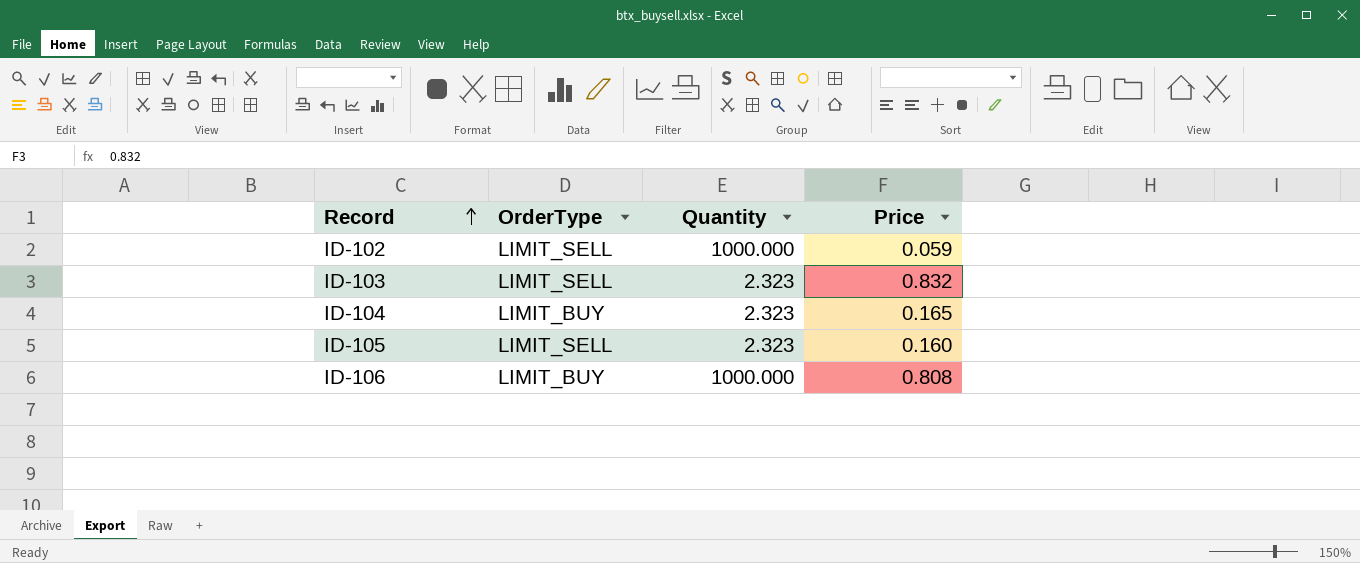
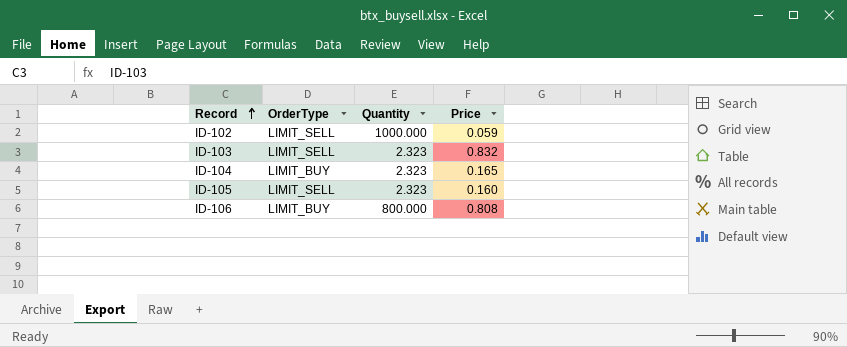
ID-106 | Quantity: 1000.000 -> 800.000

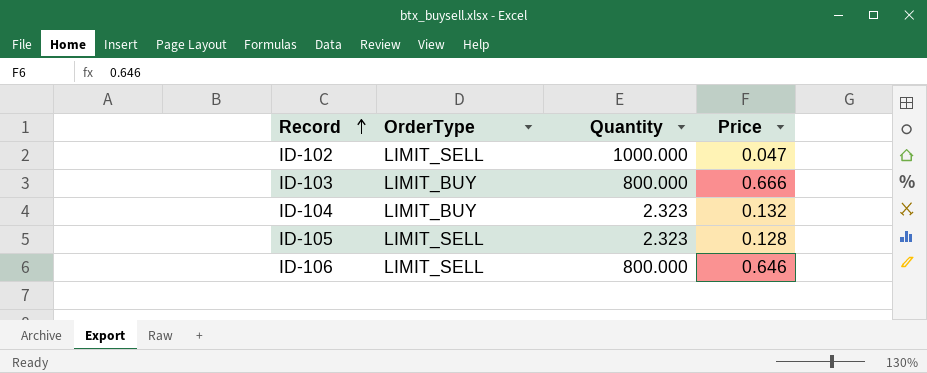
ID-102 | Price: 0.059 -> 0.047
ID-103 | OrderType: LIMIT_SELL -> LIMIT_BUY
ID-103 | Quantity: 2.323 -> 800.000
ID-103 | Price: 0.832 -> 0.666
ID-104 | Price: 0.165 -> 0.132
ID-105 | Price: 0.160 -> 0.128
ID-106 | OrderType: LIMIT_BUY -> LIMIT_SELL
ID-106 | Price: 0.808 -> 0.646

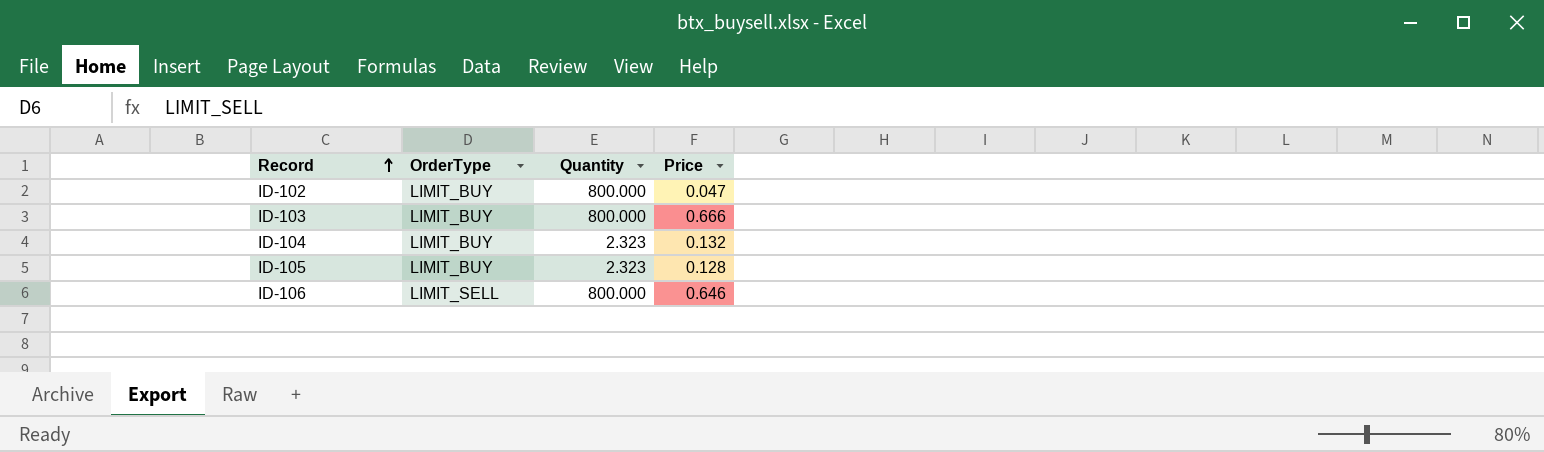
ID-102 | OrderType: LIMIT_SELL -> LIMIT_BUY
ID-102 | Quantity: 1000.000 -> 800.000
ID-105 | OrderType: LIMIT_SELL -> LIMIT_BUY

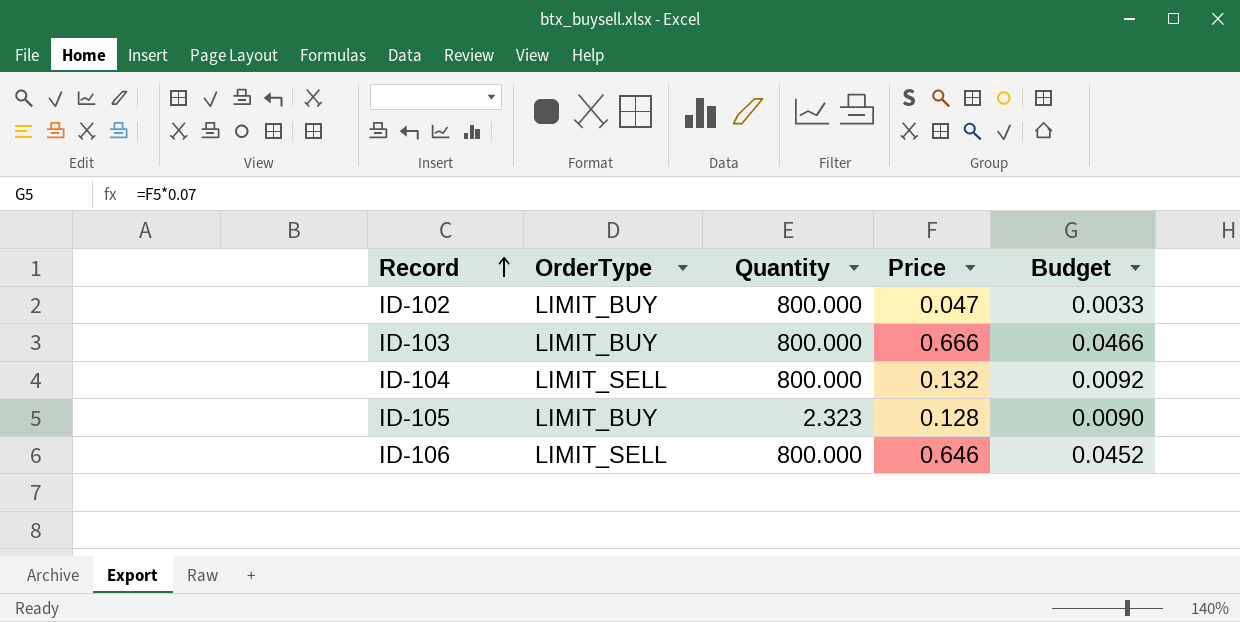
column Budget | formula: none -> [Price] * 0.07
ID-104 | OrderType: LIMIT_BUY -> LIMIT_SELL
ID-104 | Quantity: 2.323 -> 800.000

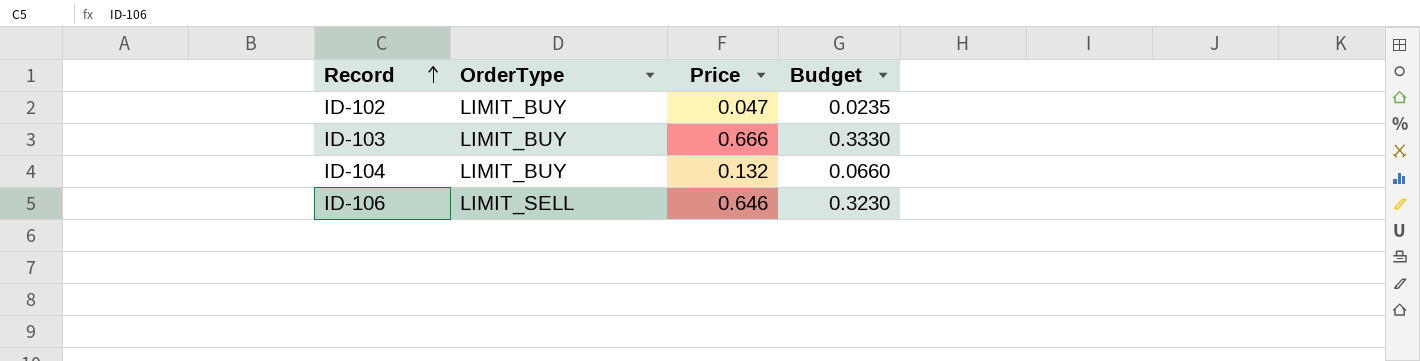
column Quantity | position: 3 -> none
column Budget | formula: [Price] * 0.07 -> [Price] * 0.5
row ID-105: LIMIT_BUY | 2.323 | 0.128 | 0.0090 -> none
ID-104 | OrderType: LIMIT_SELL -> LIMIT_BUY

